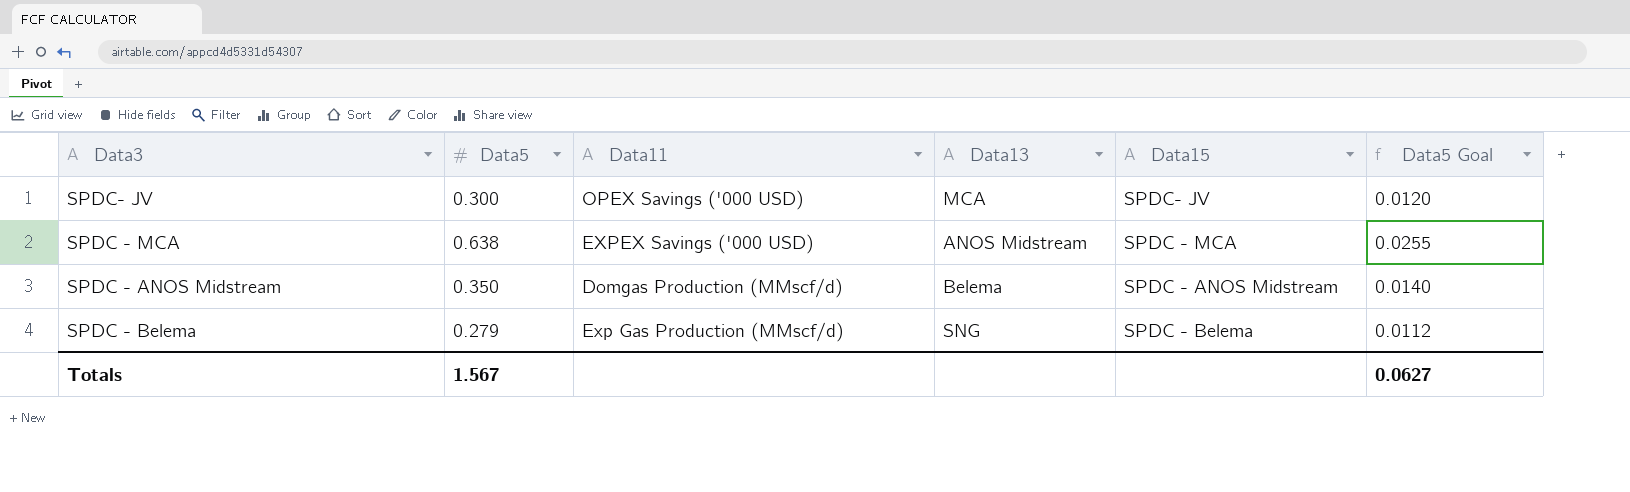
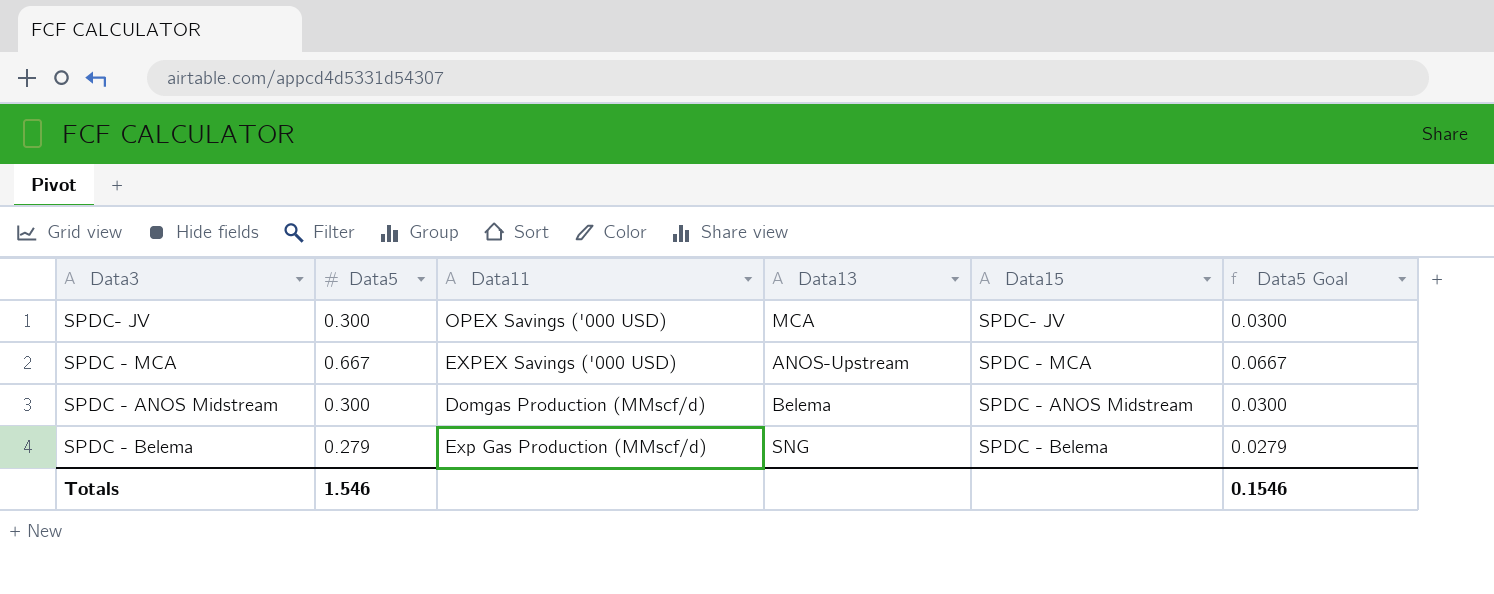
column Data5 Goal | formula: [Data5] * 0.04 -> [Data5] * 0.1
SPDC - MCA | Data5: 0.638 -> 0.667
SPDC - MCA | Data13: ANOS Midstream -> ANOS-Upstream
SPDC - ANOS Midstream | Data5: 0.350 -> 0.300
Totals | Data5: 1.567 -> 1.546
Totals | Data5 Goal: 0.0627 -> 0.1546

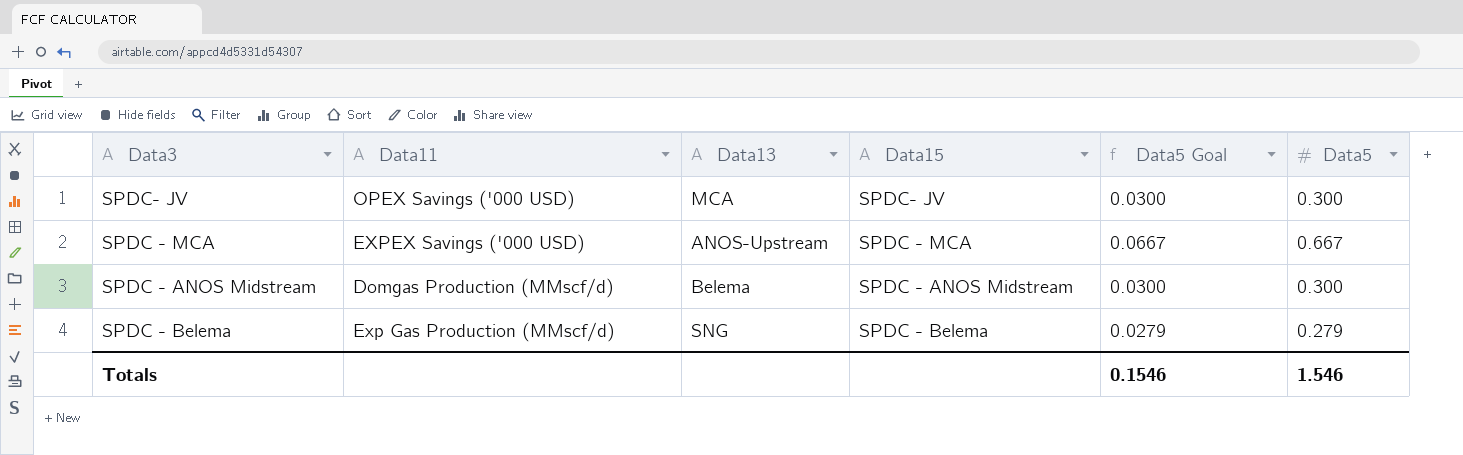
column Data5 | position: 2 -> 6

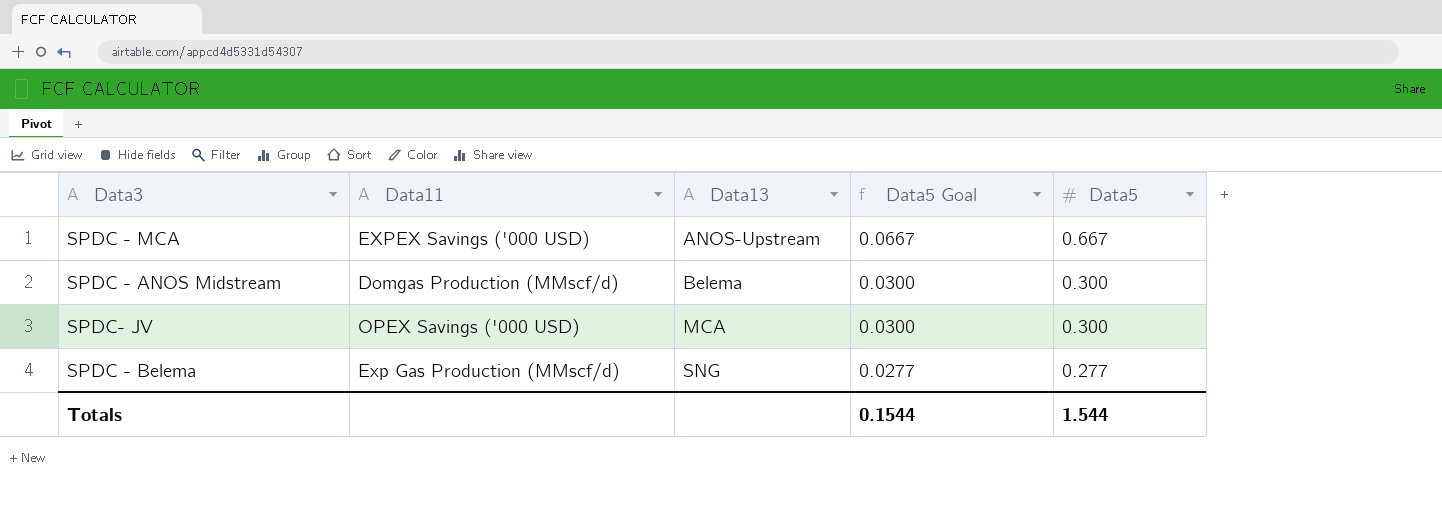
row order: none -> Data13 ascending
column Data15 | position: 4 -> none
SPDC - Belema | Data5 Goal: 0.0279 -> 0.0277
SPDC - Belema | Data5: 0.279 -> 0.277
Totals | Data5 Goal: 0.1546 -> 0.1544
Totals | Data5: 1.546 -> 1.544

